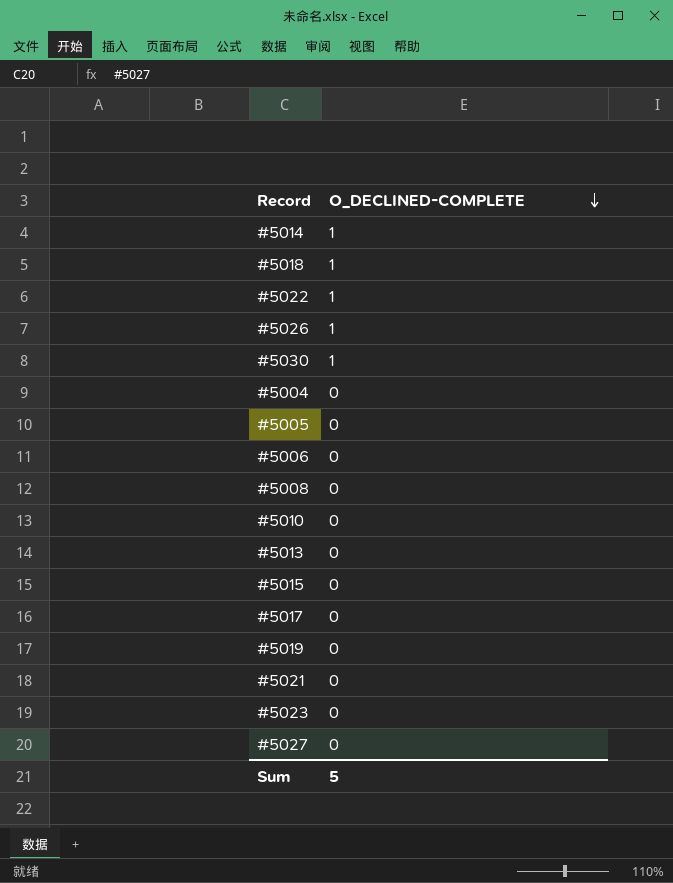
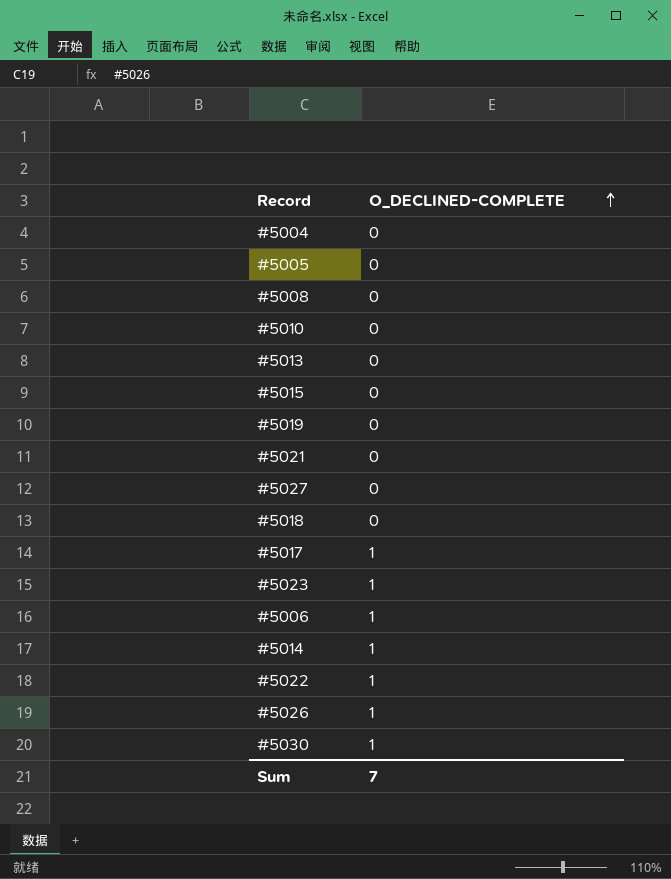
row order: O_DECLINED-COMPLETE descending -> O_DECLINED-COMPLETE ascending
#5018 | O_DECLINED-COMPLETE: 1 -> 0
#5017 | O_DECLINED-COMPLETE: 0 -> 1
#5023 | O_DECLINED-COMPLETE: 0 -> 1
#5006 | O_DECLINED-COMPLETE: 0 -> 1
Sum | O_DECLINED-COMPLETE: 5 -> 7

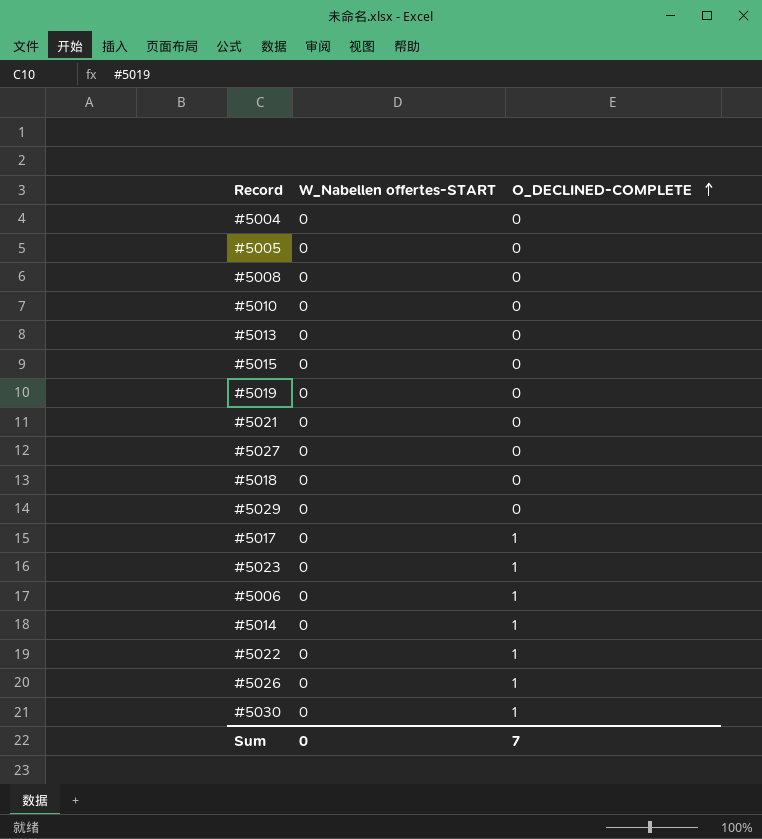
column W_Nabellen offertes-START | position: none -> 2
row #5029: none -> 0 | 0

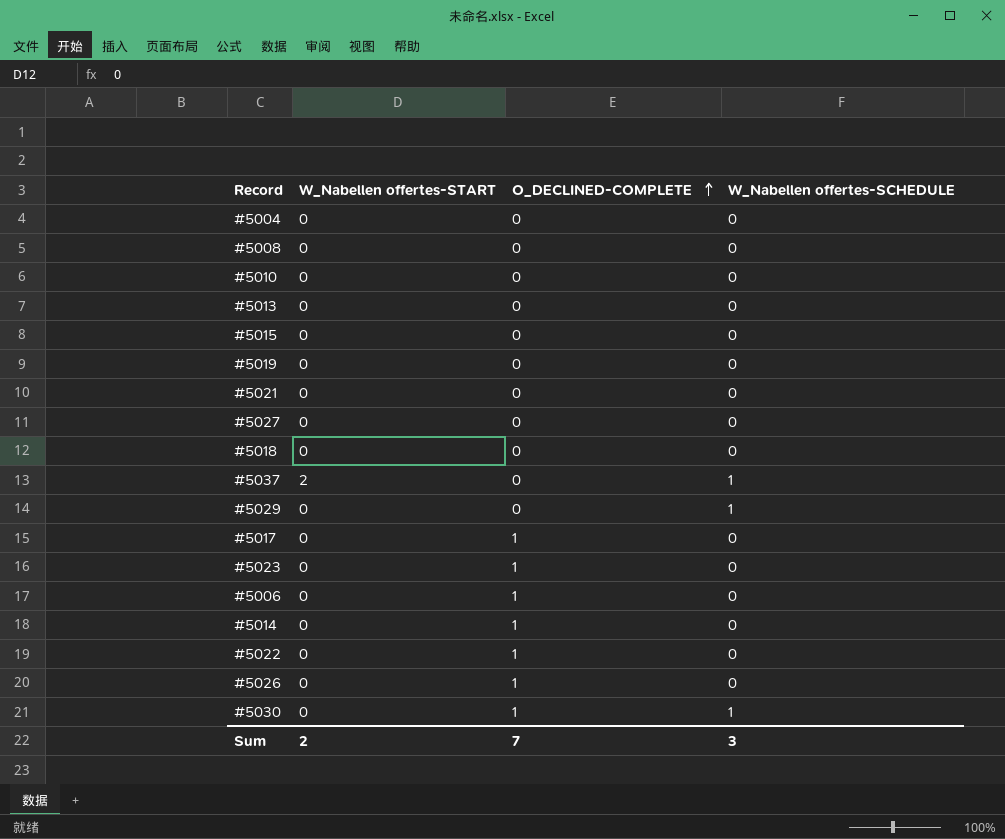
column W_Nabellen offertes-SCHEDULE | position: none -> 4
row #5005: 0 | 0 -> none
row #5037: none -> 2 | 0 | 1
Sum | W_Nabellen offertes-START: 0 -> 2

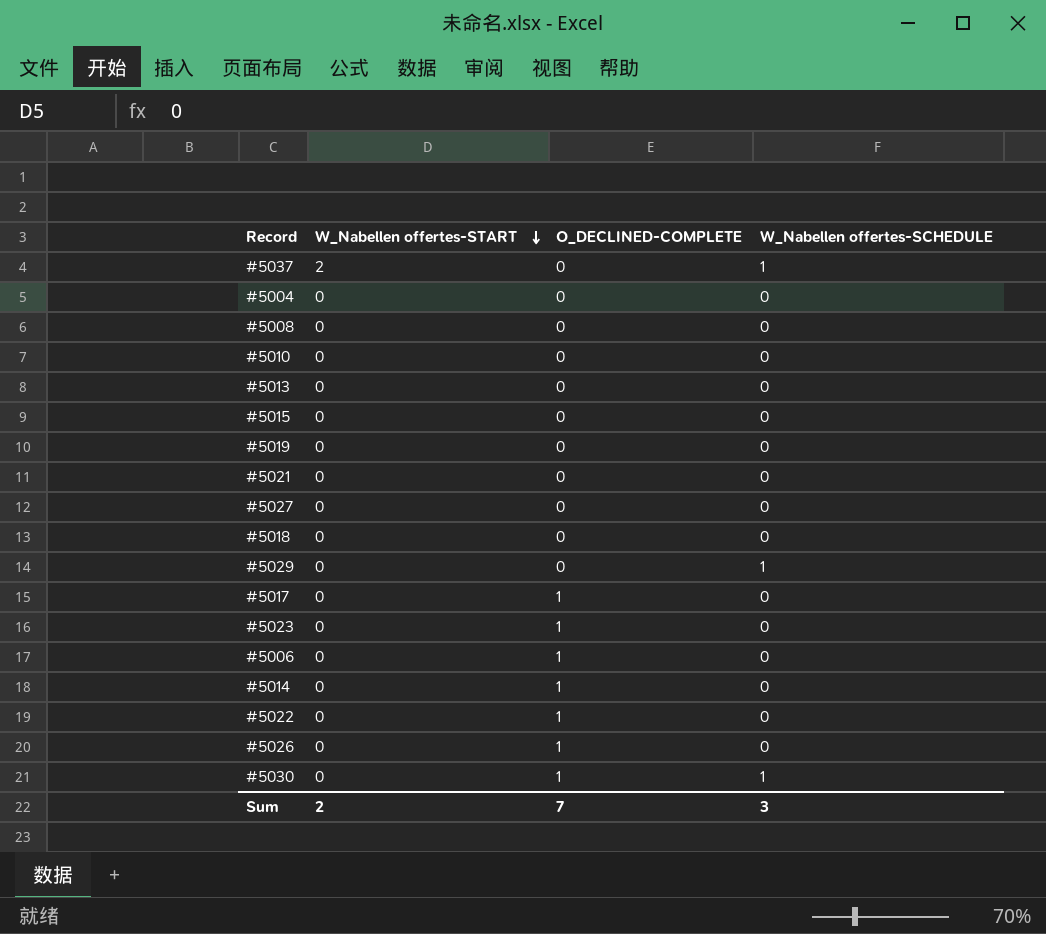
row order: O_DECLINED-COMPLETE ascending -> W_Nabellen offertes-START descending

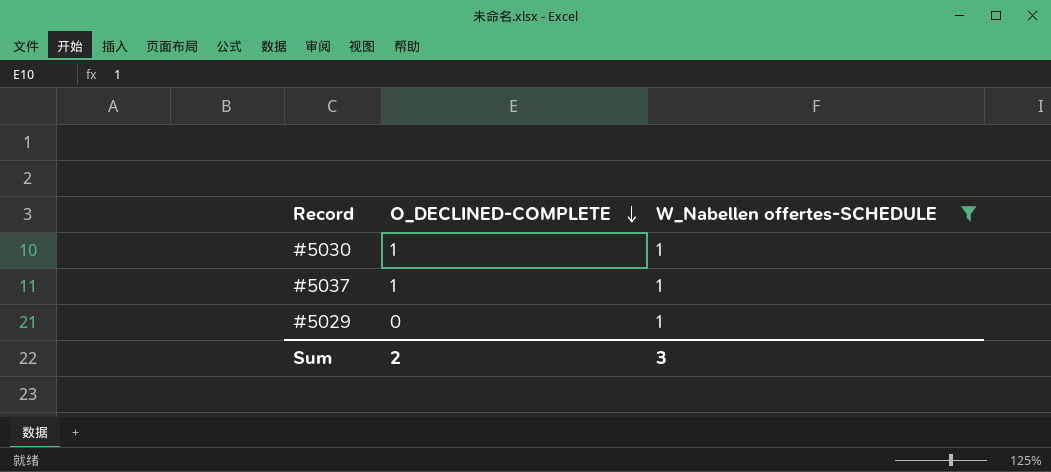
filter: none -> W_Nabellen offertes-SCHEDULE = 1
row order: W_Nabellen offertes-START descending -> O_DECLINED-COMPLETE descending
column W_Nabellen offertes-START | position: 2 -> none
#5037 | O_DECLINED-COMPLETE: 0 -> 1
Sum | O_DECLINED-COMPLETE: 7 -> 2

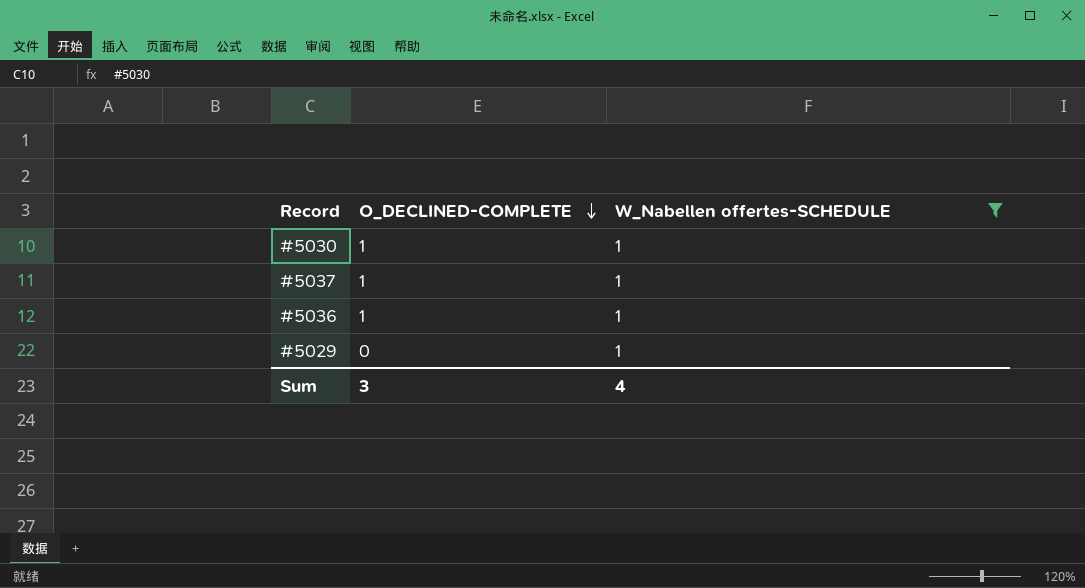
row #5036: none -> 1 | 1
Sum | O_DECLINED-COMPLETE: 2 -> 3
Sum | W_Nabellen offertes-SCHEDULE: 3 -> 4

